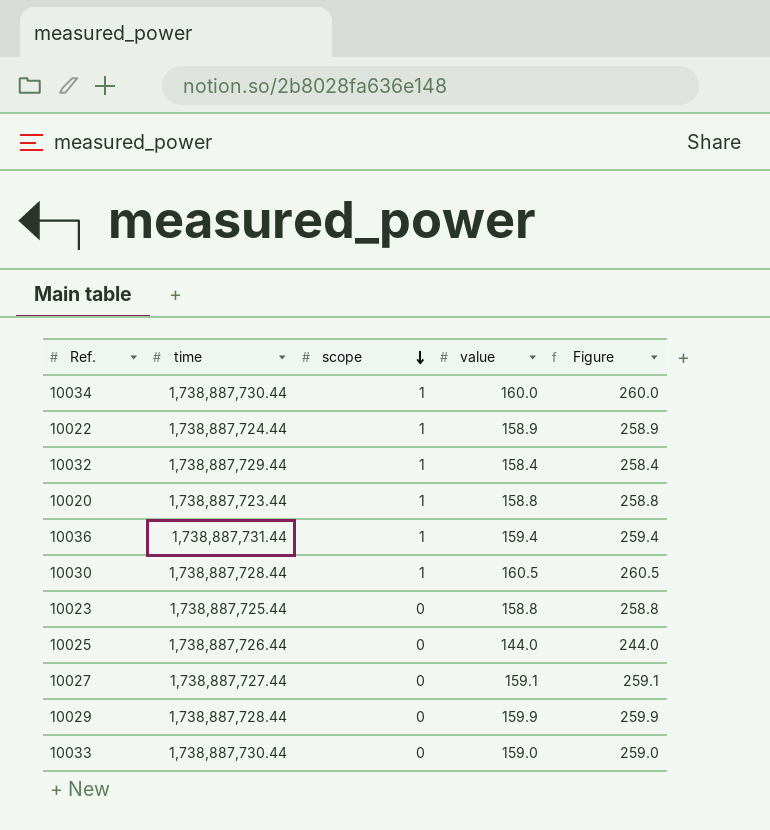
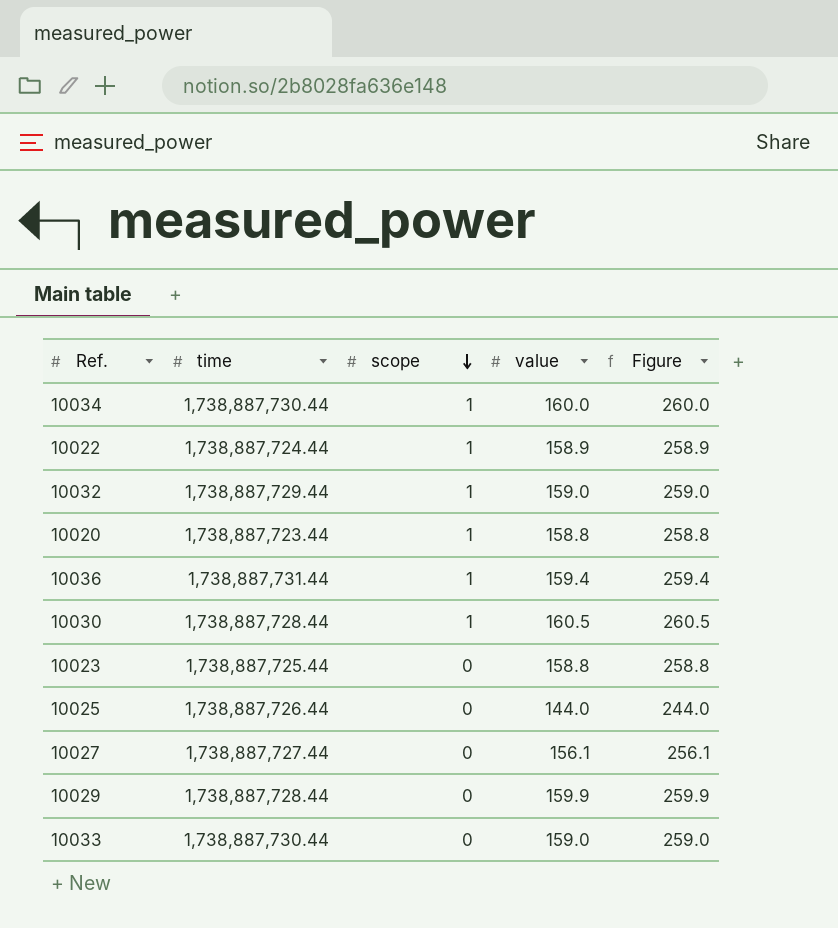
10032 | value: 158.4 -> 159.0
10032 | Figure: 258.4 -> 259.0
10027 | value: 159.1 -> 156.1
10027 | Figure: 259.1 -> 256.1

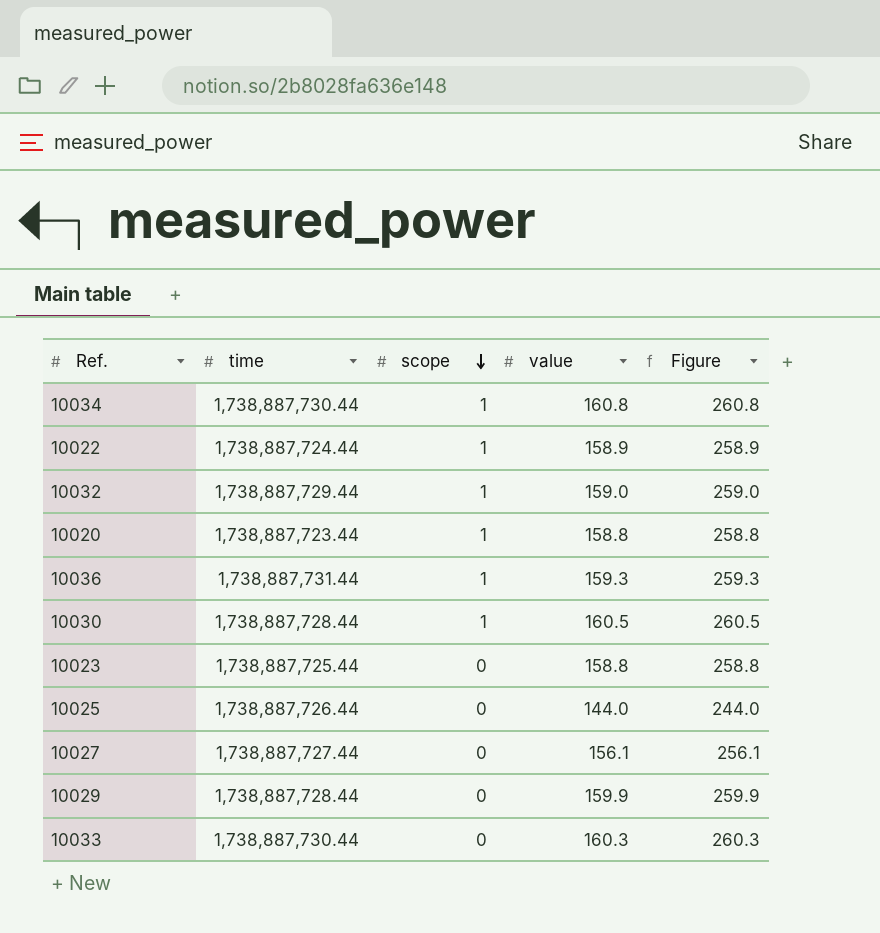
10034 | value: 160.0 -> 160.8
10034 | Figure: 260.0 -> 260.8
10036 | value: 159.4 -> 159.3
10036 | Figure: 259.4 -> 259.3
10033 | value: 159.0 -> 160.3
10033 | Figure: 259.0 -> 260.3

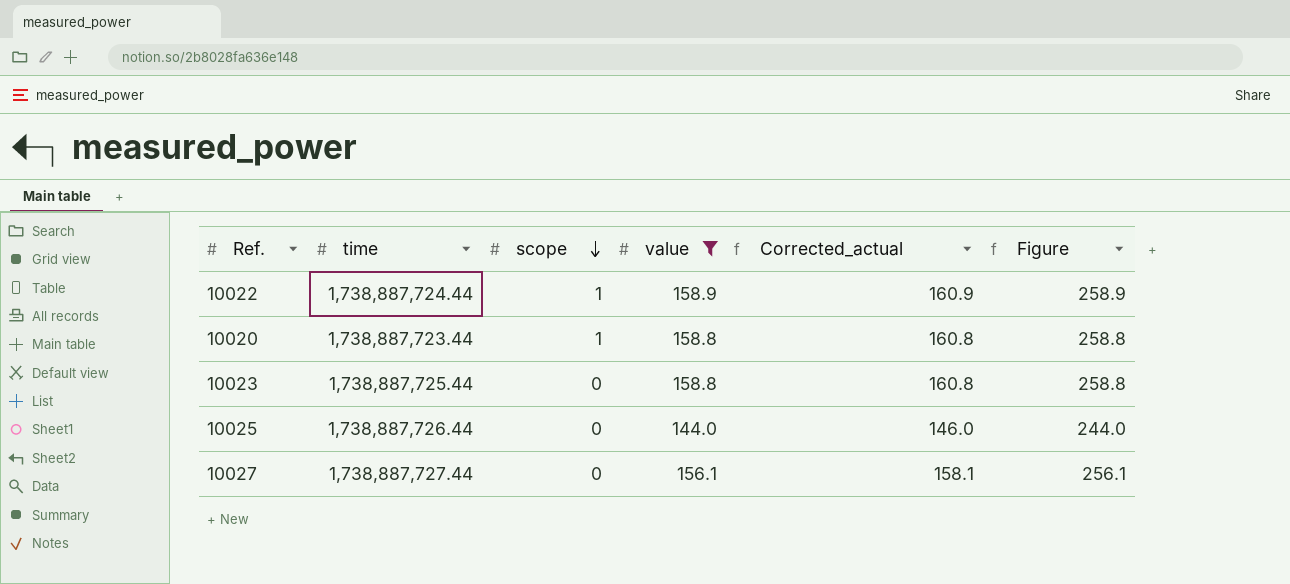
filter: none -> value <= 158.9
column Corrected_actual | formula: none -> [value] + 2

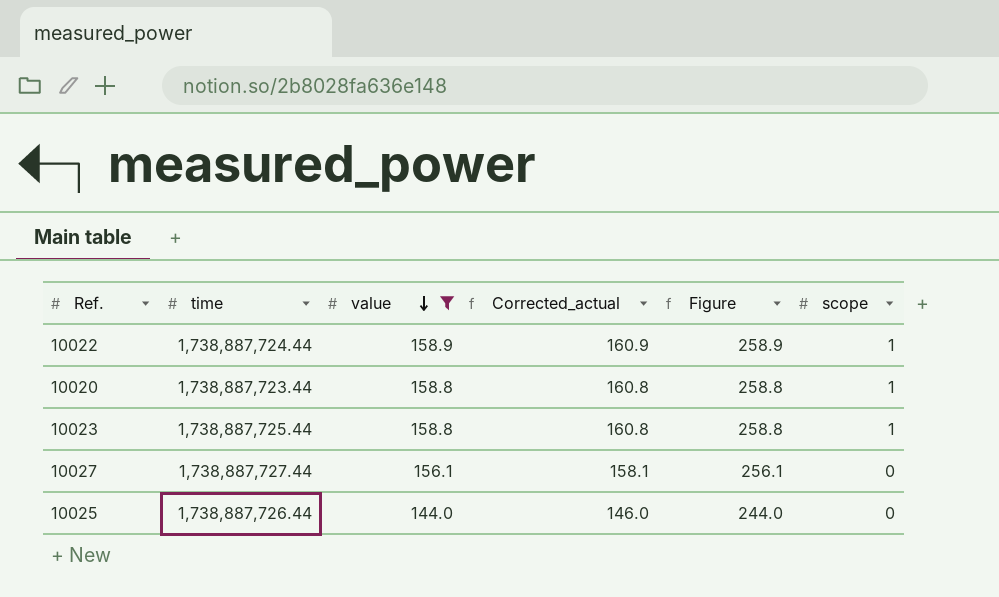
row order: scope descending -> value descending
column scope | position: 3 -> 6
10023 | scope: 0 -> 1

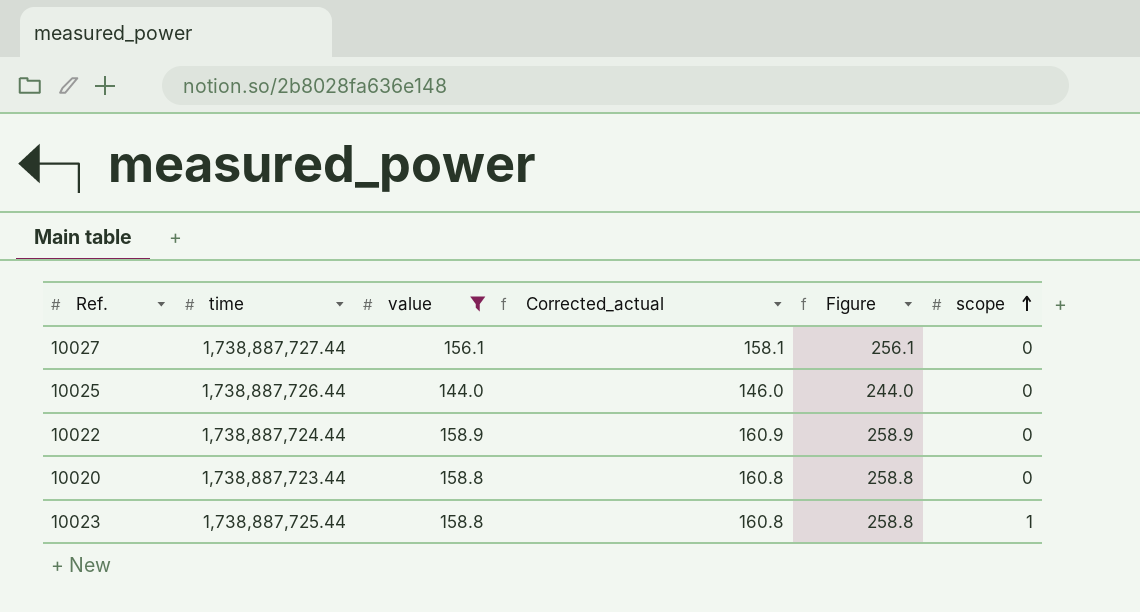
row order: value descending -> scope ascending
10022 | scope: 1 -> 0
10020 | scope: 1 -> 0

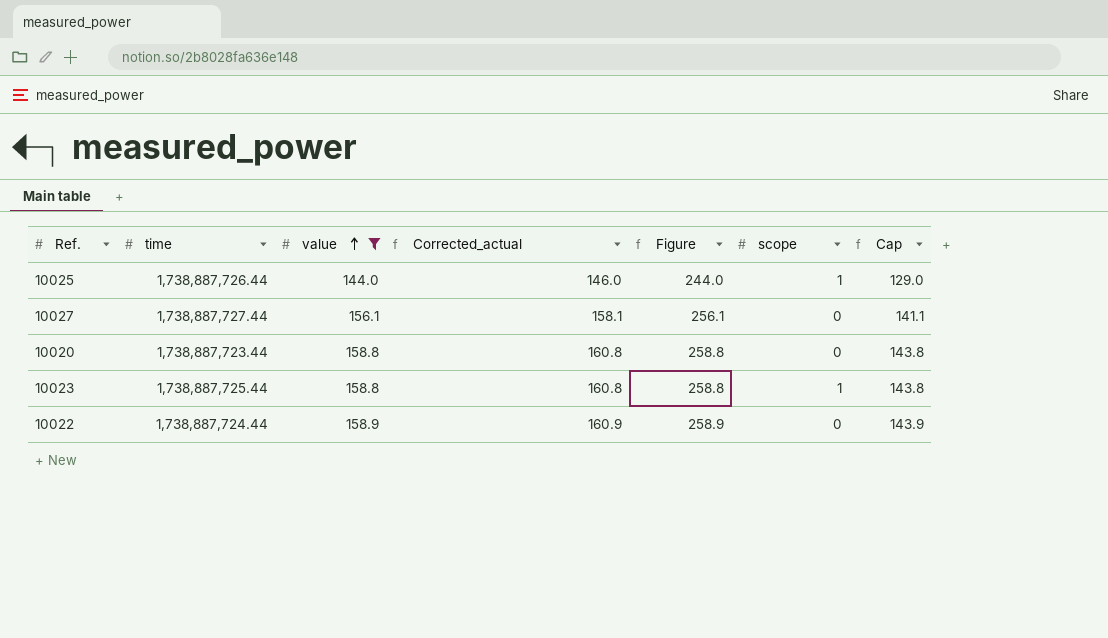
row order: scope ascending -> value ascending
column Cap | formula: none -> [value] - 15
10025 | scope: 0 -> 1

